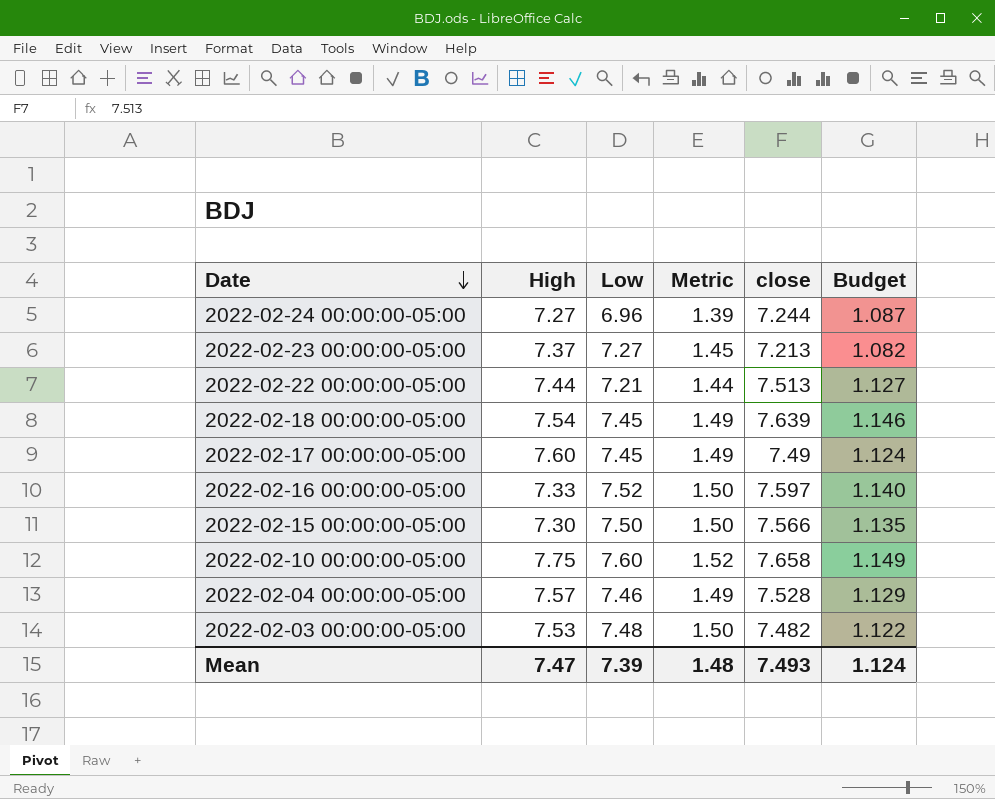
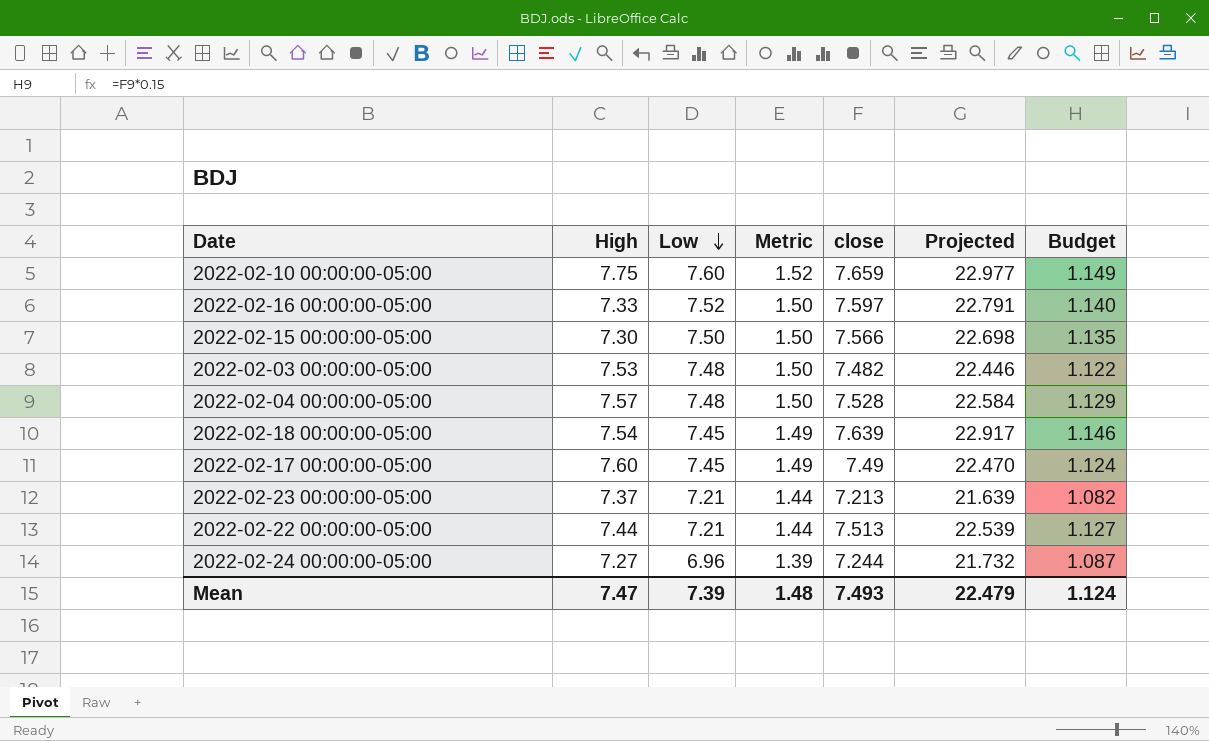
row order: Date descending -> Low descending
column Projected | formula: none -> [close] * 3
2022-02-10 00:00:00-05:00 | close: 7.658 -> 7.659
2022-02-04 00:00:00-05:00 | Low: 7.46 -> 7.48
2022-02-04 00:00:00-05:00 | Metric: 1.49 -> 1.50
2022-02-23 00:00:00-05:00 | Low: 7.27 -> 7.21
2022-02-23 00:00:00-05:00 | Metric: 1.45 -> 1.44

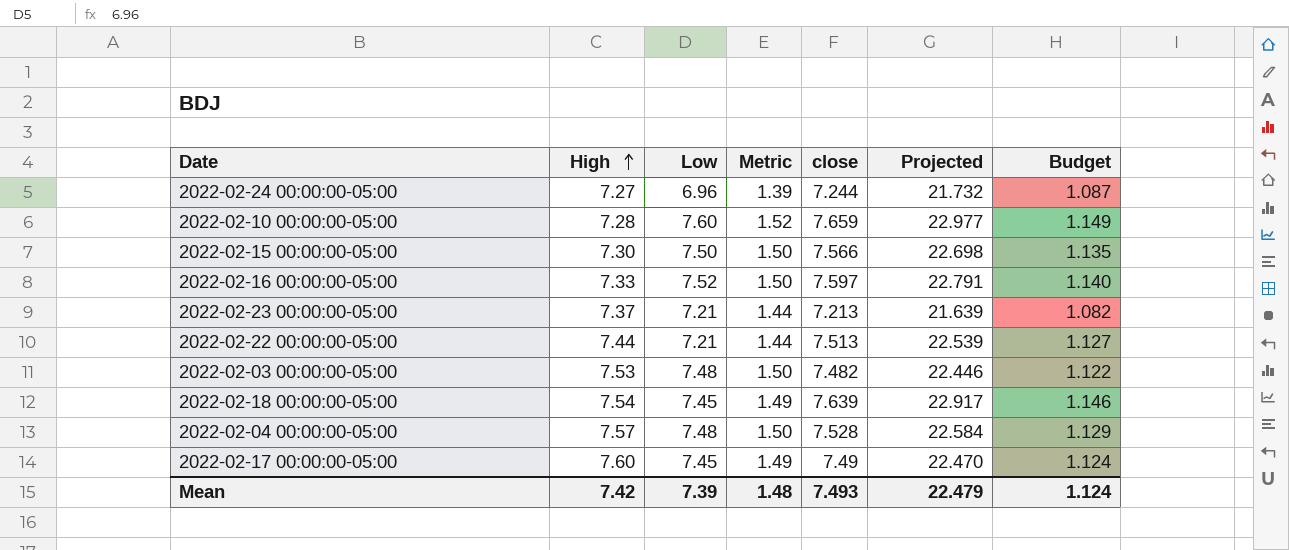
row order: Low descending -> High ascending
2022-02-10 00:00:00-05:00 | High: 7.75 -> 7.28
Mean | High: 7.47 -> 7.42

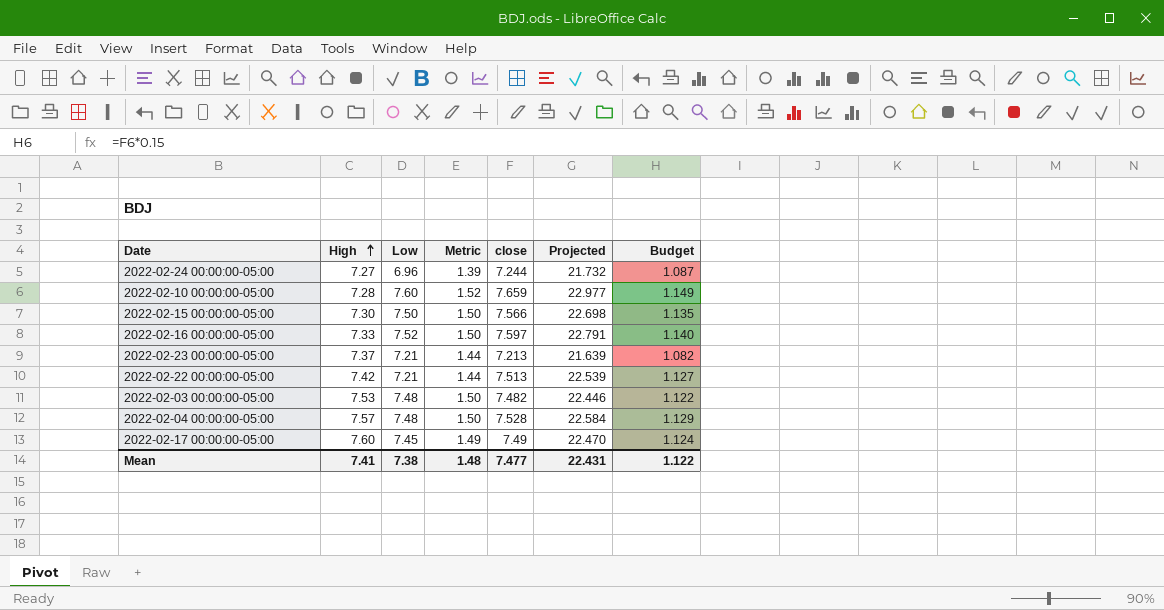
row 2022-02-18 00:00:00-05:00: 7.54 | 7.45 | 1.49 | 7.639 | 22.917 | 1.146 -> none
2022-02-22 00:00:00-05:00 | High: 7.44 -> 7.42
Mean | High: 7.42 -> 7.41
Mean | Low: 7.39 -> 7.38
Mean | close: 7.493 -> 7.477
Mean | Projected: 22.479 -> 22.431
Mean | Budget: 1.124 -> 1.122

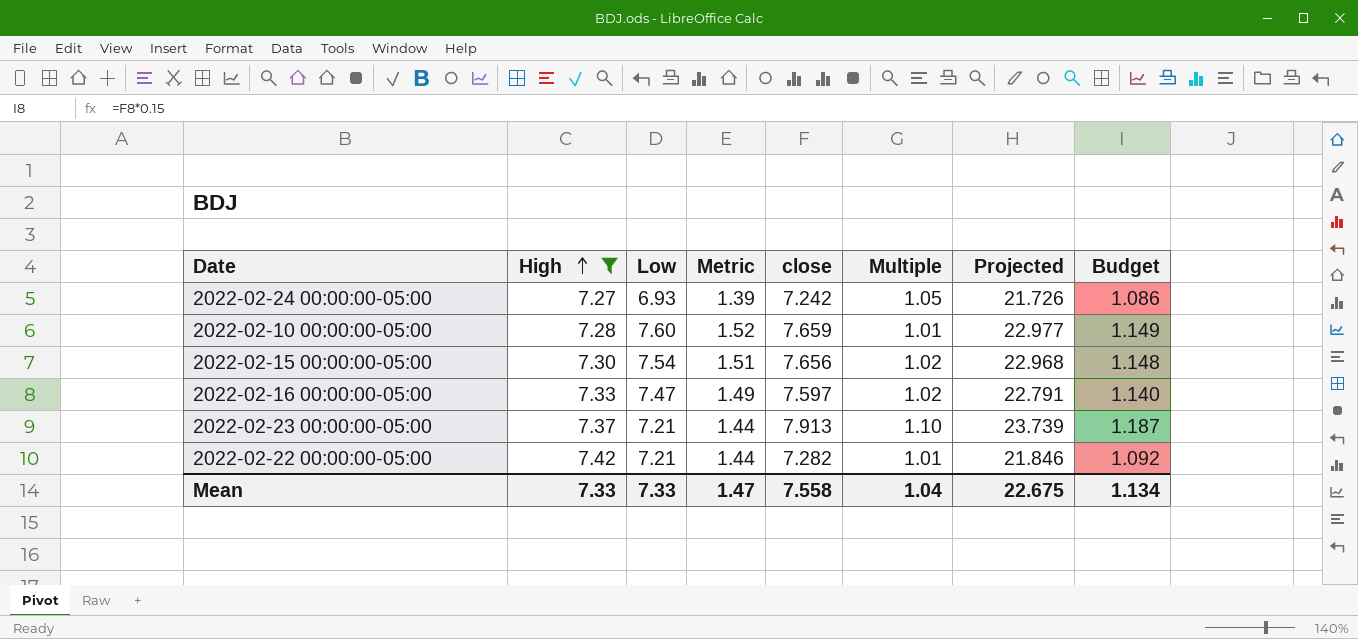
filter: none -> High <= 7.42
column Multiple | formula: none -> [close] / [Low]
2022-02-24 00:00:00-05:00 | Low: 6.96 -> 6.93
2022-02-24 00:00:00-05:00 | close: 7.244 -> 7.242
2022-02-24 00:00:00-05:00 | Projected: 21.732 -> 21.726
2022-02-24 00:00:00-05:00 | Budget: 1.087 -> 1.086
2022-02-15 00:00:00-05:00 | Low: 7.50 -> 7.54
2022-02-15 00:00:00-05:00 | Metric: 1.50 -> 1.51
2022-02-15 00:00:00-05:00 | close: 7.566 -> 7.656
2022-02-15 00:00:00-05:00 | Projected: 22.698 -> 22.968
2022-02-15 00:00:00-05:00 | Budget: 1.135 -> 1.148
2022-02-16 00:00:00-05:00 | Low: 7.52 -> 7.47
2022-02-16 00:00:00-05:00 | Metric: 1.50 -> 1.49
2022-02-23 00:00:00-05:00 | close: 7.213 -> 7.913
2022-02-23 00:00:00-05:00 | Projected: 21.639 -> 23.739
2022-02-23 00:00:00-05:00 | Budget: 1.082 -> 1.187
2022-02-22 00:00:00-05:00 | close: 7.513 -> 7.282
2022-02-22 00:00:00-05:00 | Projected: 22.539 -> 21.846
2022-02-22 00:00:00-05:00 | Budget: 1.127 -> 1.092
Mean | High: 7.41 -> 7.33
Mean | Low: 7.38 -> 7.33
Mean | Metric: 1.48 -> 1.47
Mean | close: 7.477 -> 7.558
Mean | Projected: 22.431 -> 22.675
Mean | Budget: 1.122 -> 1.134

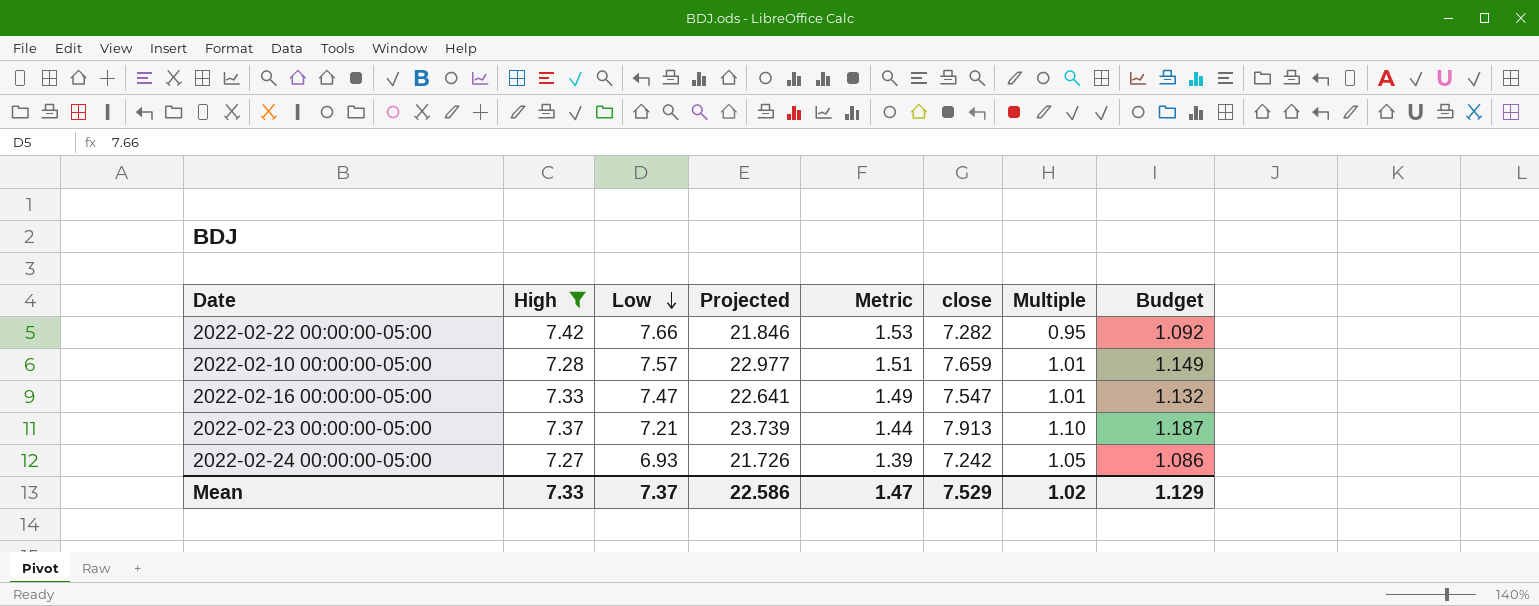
row order: High ascending -> Low descending
column Projected | position: 7 -> 4
row 2022-02-15 00:00:00-05:00: 7.30 | 7.54 | 1.51 | 7.656 | 1.02 | 22.968 | 1.148 -> none
2022-02-22 00:00:00-05:00 | Low: 7.21 -> 7.66
2022-02-22 00:00:00-05:00 | Metric: 1.44 -> 1.53
2022-02-22 00:00:00-05:00 | Multiple: 1.01 -> 0.95
2022-02-10 00:00:00-05:00 | Low: 7.60 -> 7.57
2022-02-10 00:00:00-05:00 | Metric: 1.52 -> 1.51
2022-02-16 00:00:00-05:00 | Projected: 22.791 -> 22.641
2022-02-16 00:00:00-05:00 | close: 7.597 -> 7.547
2022-02-16 00:00:00-05:00 | Multiple: 1.02 -> 1.01
2022-02-16 00:00:00-05:00 | Budget: 1.140 -> 1.132
Mean | Low: 7.33 -> 7.37
Mean | Projected: 22.675 -> 22.586
Mean | close: 7.558 -> 7.529
Mean | Multiple: 1.04 -> 1.02
Mean | Budget: 1.134 -> 1.129

